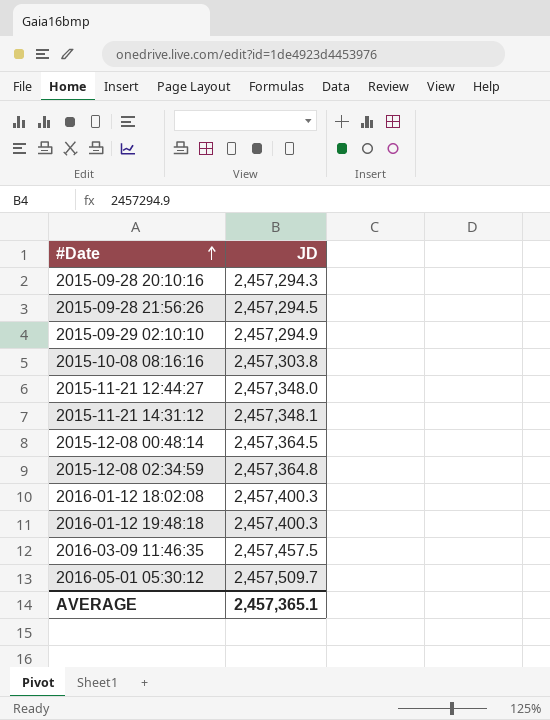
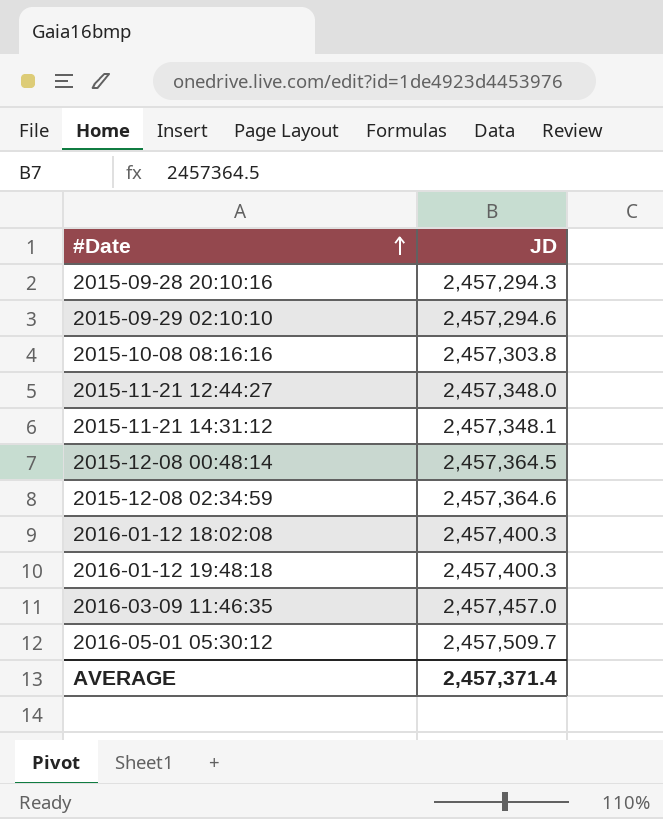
row 2015-09-28 21:56:26: 2,457,294.5 -> none
2015-09-29 02:10:10 | JD: 2,457,294.9 -> 2,457,294.6
2015-12-08 02:34:59 | JD: 2,457,364.8 -> 2,457,364.6
2016-03-09 11:46:35 | JD: 2,457,457.5 -> 2,457,457.0
AVERAGE | JD: 2,457,365.1 -> 2,457,371.4

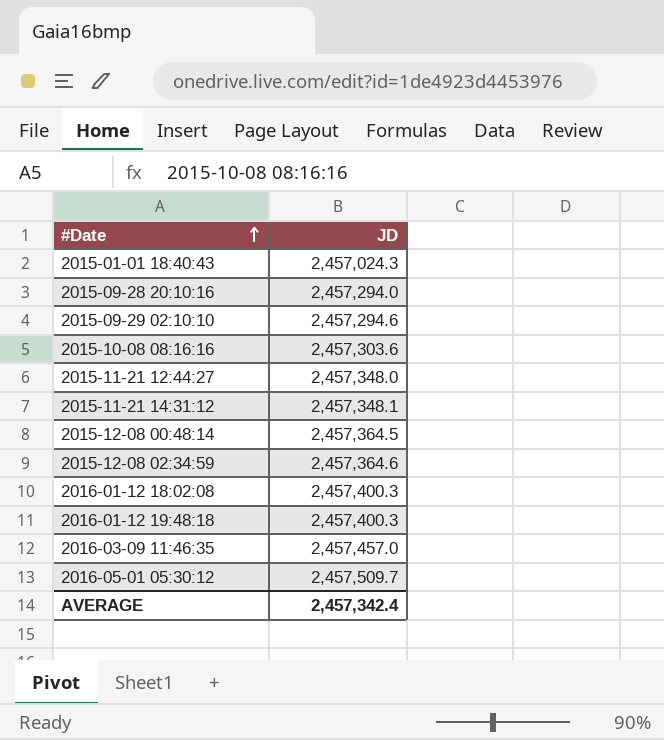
row 2015-01-01 18:40:43: none -> 2,457,024.3
2015-09-28 20:10:16 | JD: 2,457,294.3 -> 2,457,294.0
2015-10-08 08:16:16 | JD: 2,457,303.8 -> 2,457,303.6
AVERAGE | JD: 2,457,371.4 -> 2,457,342.4

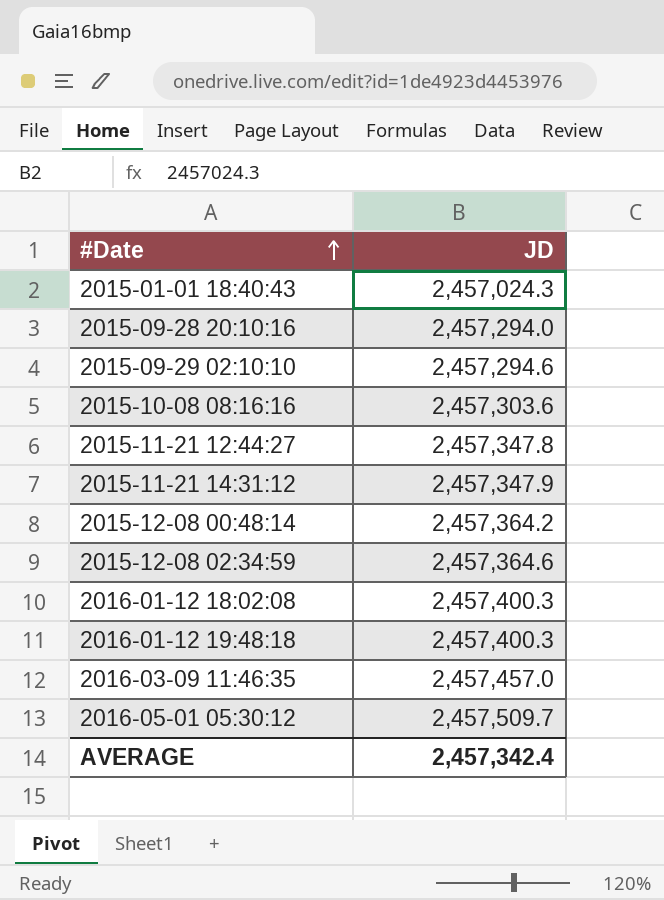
2015-11-21 12:44:27 | JD: 2,457,348.0 -> 2,457,347.8
2015-11-21 14:31:12 | JD: 2,457,348.1 -> 2,457,347.9
2015-12-08 00:48:14 | JD: 2,457,364.5 -> 2,457,364.2

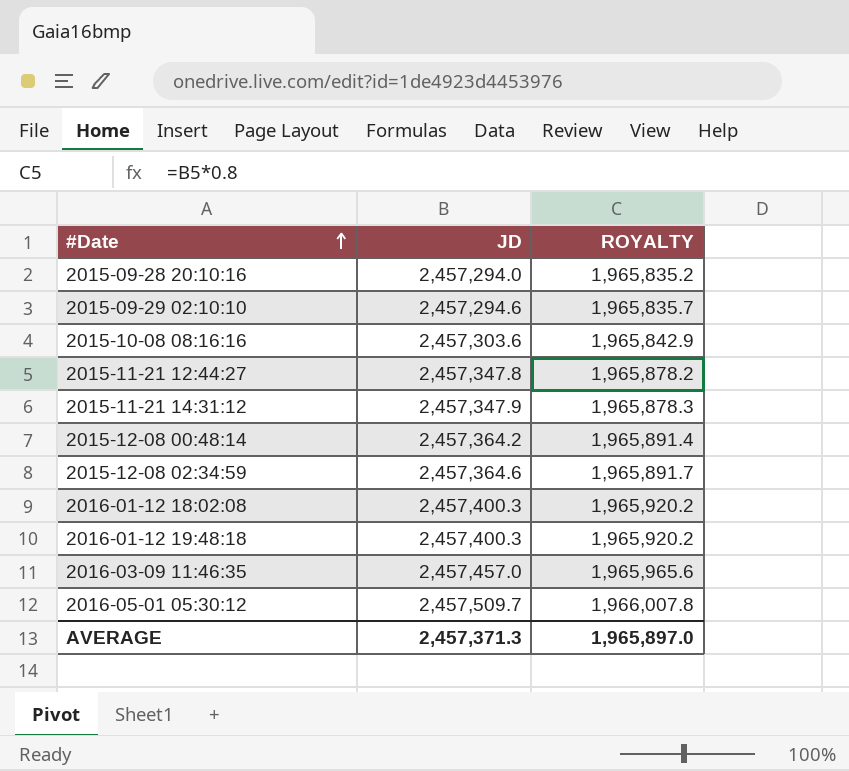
column ROYALTY | formula: none -> [JD] * 0.8
row 2015-01-01 18:40:43: 2,457,024.3 -> none
AVERAGE | JD: 2,457,342.4 -> 2,457,371.3

